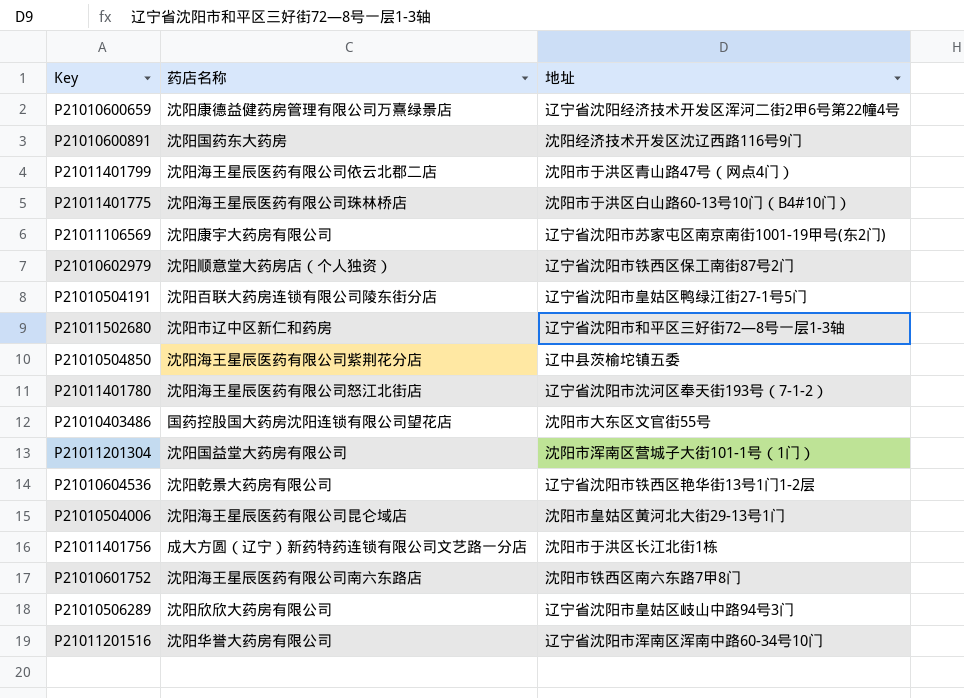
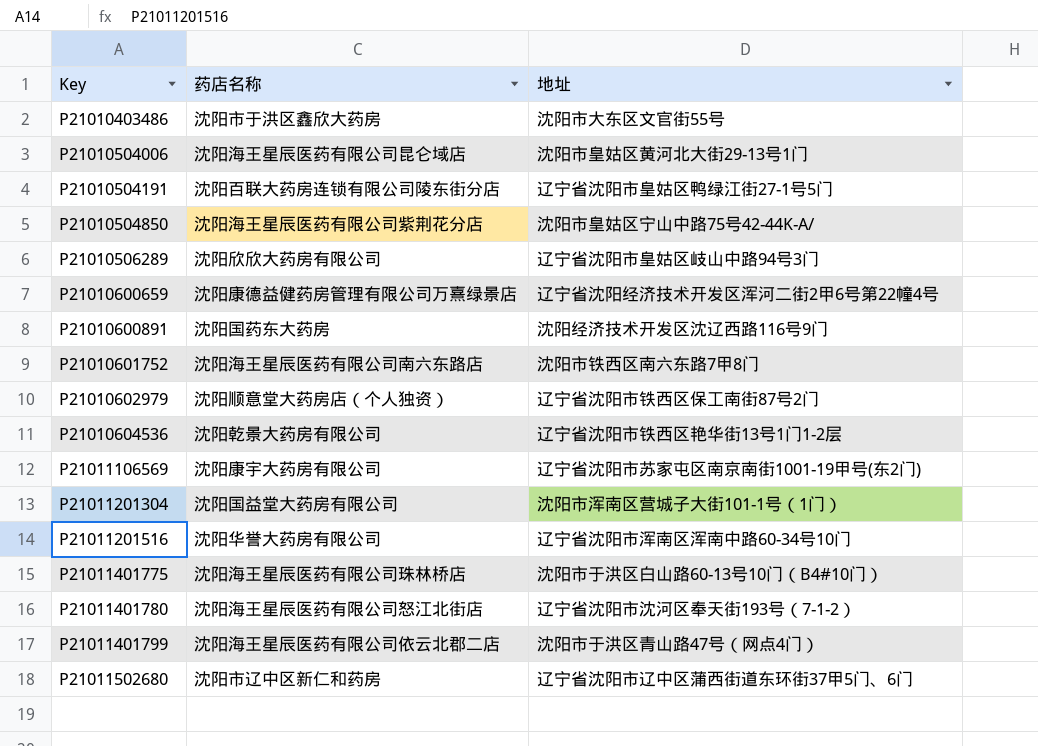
row order: none -> Key ascending
row P21011401756: 成大方圆（辽宁）新药特药连锁有限公司文艺路一分店 | 沈阳市于洪区长江北街1栋 -> none
P21010403486 | 药店名称: 国药控股国大药房沈阳连锁有限公司望花店 -> 沈阳市于洪区鑫欣大药房
P21010504850 | 地址: 辽中县茨榆坨镇五委 -> 沈阳市皇姑区宁山中路75号42-44K-A/
P21011502680 | 地址: 辽宁省沈阳市和平区三好街72—8号一层1-3轴 -> 辽宁省沈阳市辽中区蒲西街道东环街37甲5门、6门

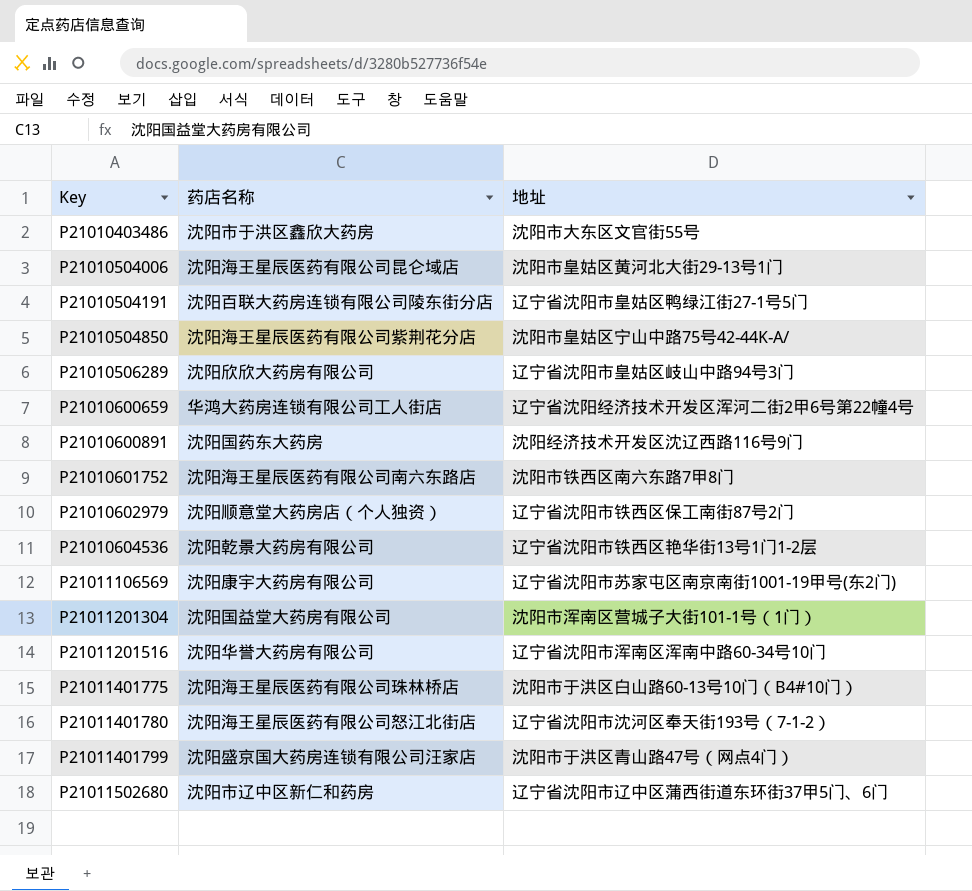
P21010600659 | 药店名称: 沈阳康德益健药房管理有限公司万熹绿景店 -> 华鸿大药房连锁有限公司工人街店
P21011401799 | 药店名称: 沈阳海王星辰医药有限公司依云北郡二店 -> 沈阳盛京国大药房连锁有限公司汪家店

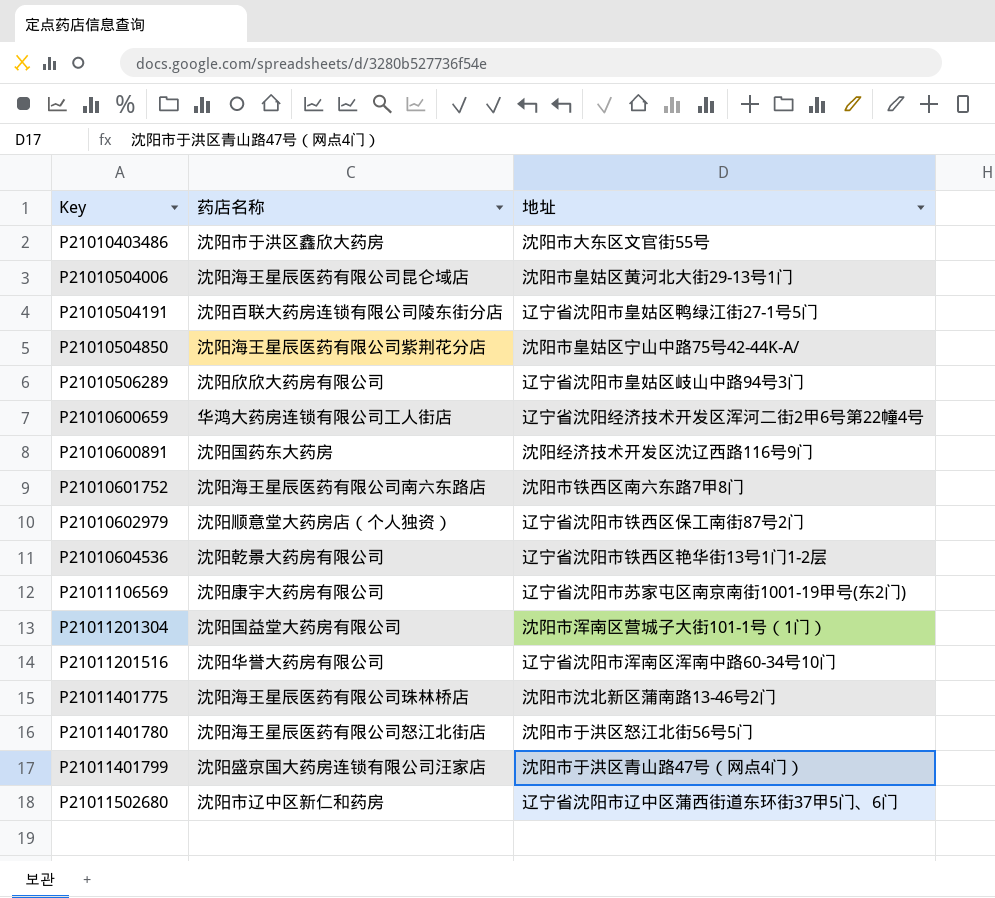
P21011401775 | 地址: 沈阳市于洪区白山路60-13号10门（B4#10门） -> 沈阳市沈北新区蒲南路13-46号2门
P21011401780 | 地址: 辽宁省沈阳市沈河区奉天街193号（7-1-2） -> 沈阳市于洪区怒江北街56号5门

